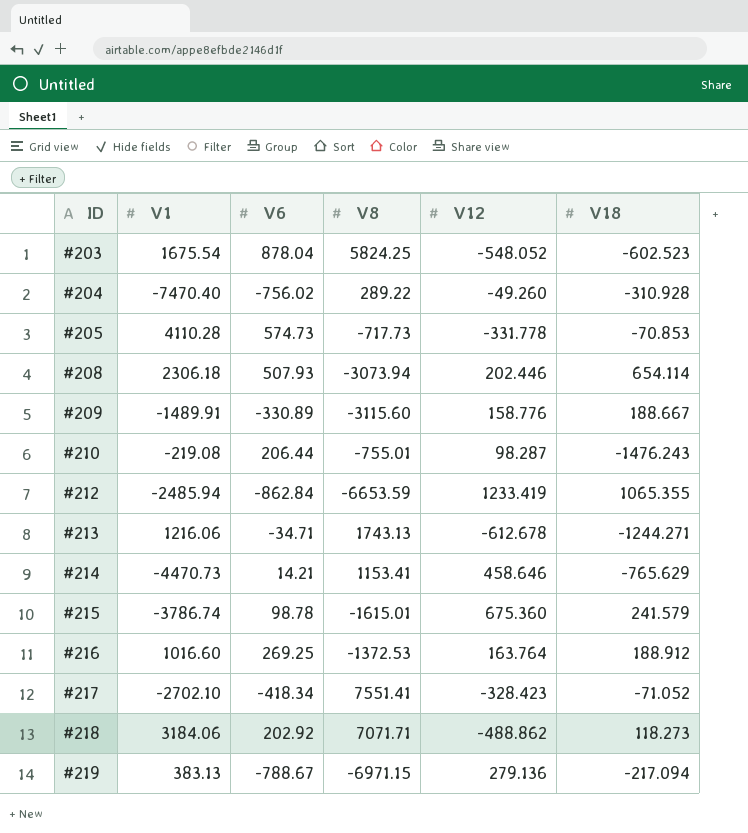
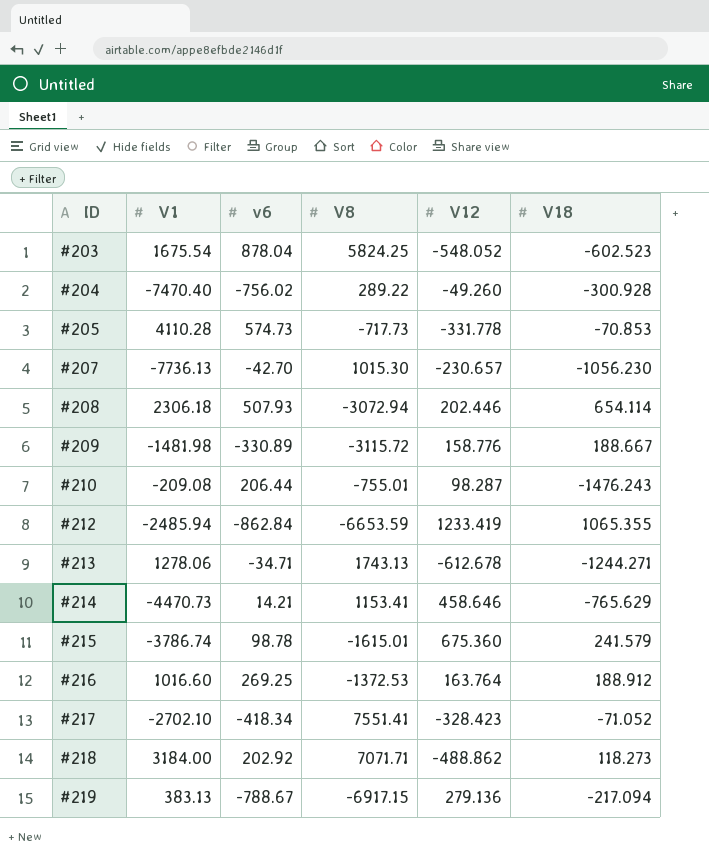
column name: V6 -> v6
#204 | V18: -310.928 -> -300.928
row #207: none -> -7736.13 | -42.70 | 1015.30 | -230.657 | -1056.230
#208 | V8: -3073.94 -> -3072.94
#209 | V1: -1489.91 -> -1481.98
#209 | V8: -3115.60 -> -3115.72
#210 | V1: -219.08 -> -209.08
#213 | V1: 1216.06 -> 1278.06
#218 | V1: 3184.06 -> 3184.00
#219 | V8: -6971.15 -> -6917.15

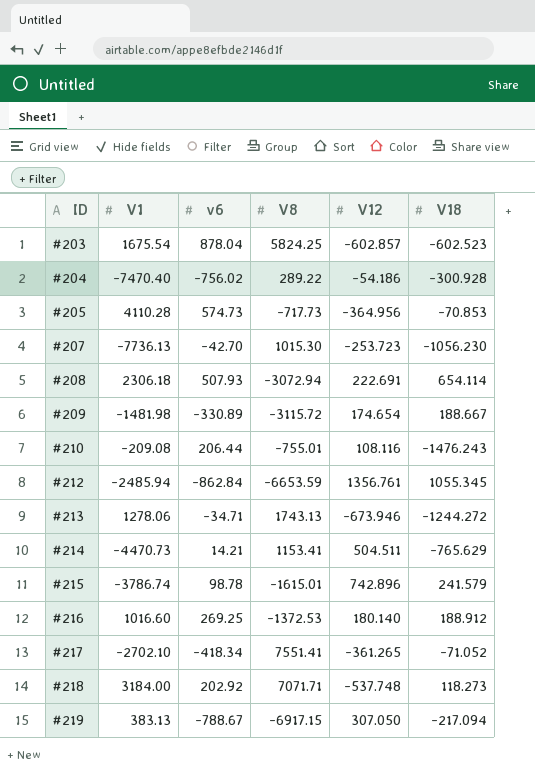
#203 | V12: -548.052 -> -602.857
#204 | V12: -49.260 -> -54.186
#205 | V12: -331.778 -> -364.956
#207 | V12: -230.657 -> -253.723
#208 | V12: 202.446 -> 222.691
#209 | V12: 158.776 -> 174.654
#210 | V12: 98.287 -> 108.116
#212 | V12: 1233.419 -> 1356.761
#212 | V18: 1065.355 -> 1055.345
#213 | V12: -612.678 -> -673.946
#213 | V18: -1244.271 -> -1244.272
#214 | V12: 458.646 -> 504.511
#215 | V12: 675.360 -> 742.896
#216 | V12: 163.764 -> 180.140
#217 | V12: -328.423 -> -361.265
#218 | V12: -488.862 -> -537.748
#219 | V12: 279.136 -> 307.050

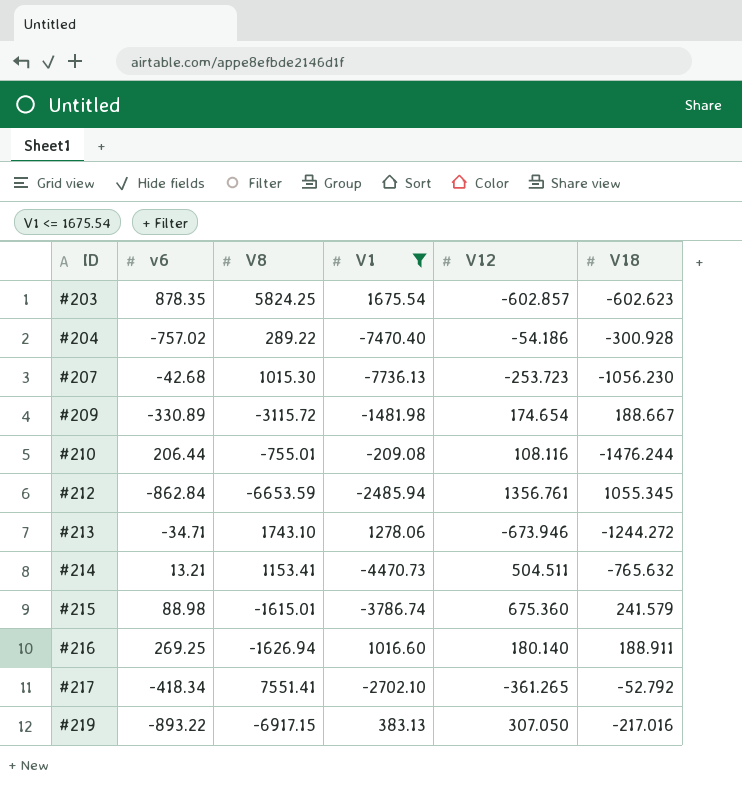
filter: none -> V1 <= 1675.54
column V1 | position: 2 -> 4
#203 | v6: 878.04 -> 878.35
#203 | V18: -602.523 -> -602.623
#204 | v6: -756.02 -> -757.02
#207 | v6: -42.70 -> -42.68
#210 | V18: -1476.243 -> -1476.244
#213 | V8: 1743.13 -> 1743.10
#214 | v6: 14.21 -> 13.21
#214 | V18: -765.629 -> -765.632
#215 | v6: 98.78 -> 88.98
#215 | V12: 742.896 -> 675.360
#216 | V8: -1372.53 -> -1626.94
#216 | V18: 188.912 -> 188.911
#217 | V18: -71.052 -> -52.792
#219 | v6: -788.67 -> -893.22
#219 | V18: -217.094 -> -217.016

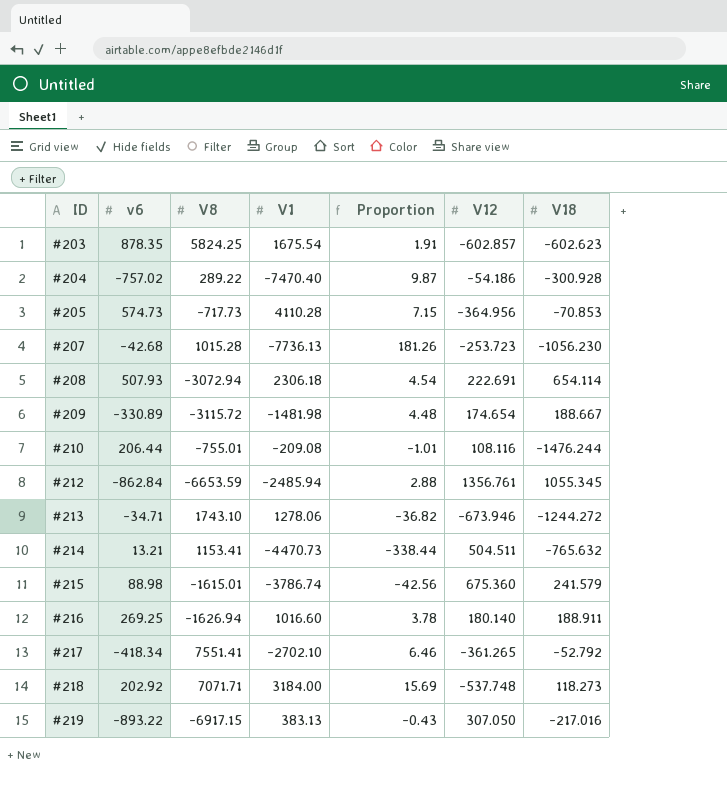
filter: V1 <= 1675.54 -> none
column Proportion | formula: none -> [V1] / [v6]
#207 | V8: 1015.30 -> 1015.28

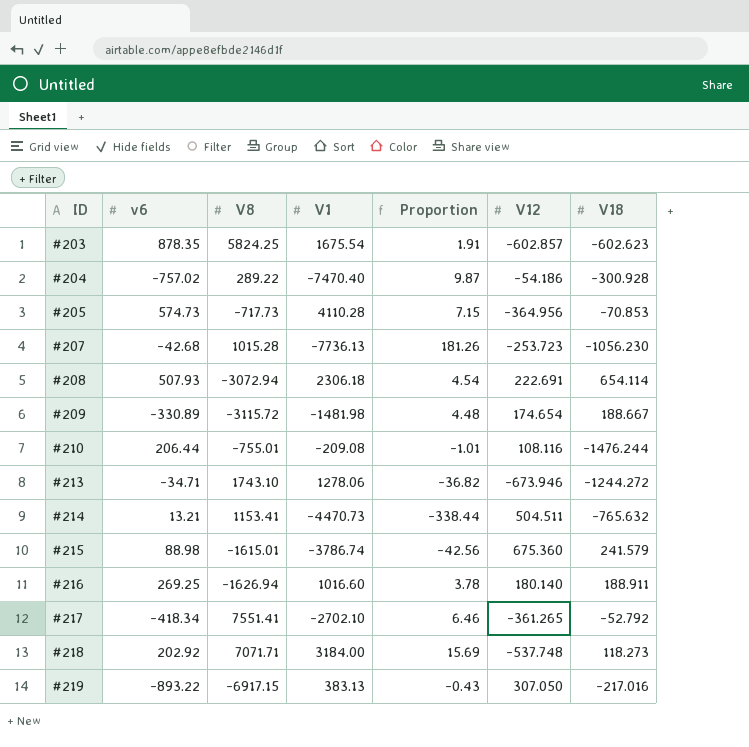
row #212: -862.84 | -6653.59 | -2485.94 | 2.88 | 1356.761 | 1055.345 -> none

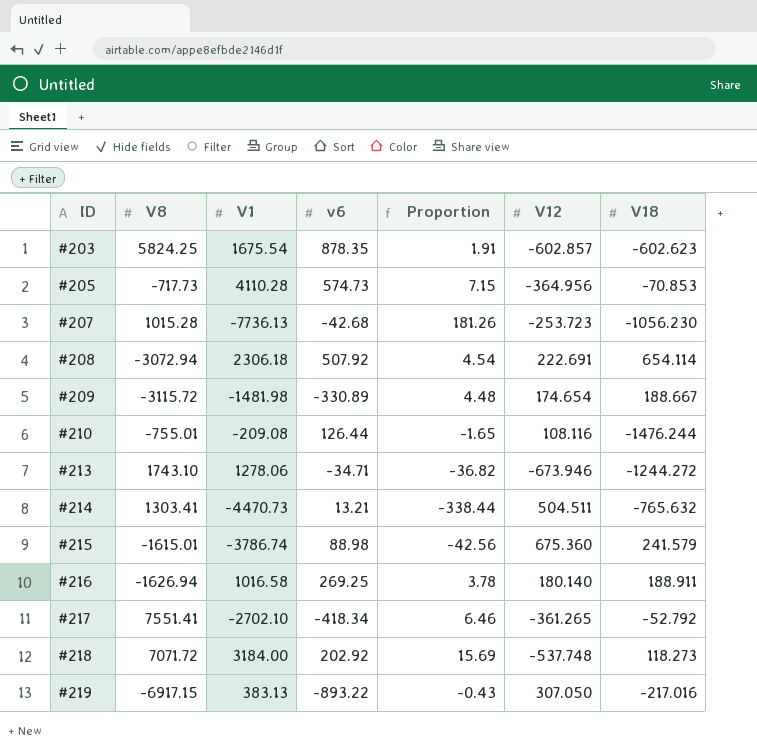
column v6 | position: 2 -> 4
row #204: -757.02 | 289.22 | -7470.40 | 9.87 | -54.186 | -300.928 -> none
#208 | v6: 507.93 -> 507.92
#210 | v6: 206.44 -> 126.44
#210 | Proportion: -1.01 -> -1.65
#214 | V8: 1153.41 -> 1303.41
#216 | V1: 1016.60 -> 1016.58
#218 | V8: 7071.71 -> 7071.72

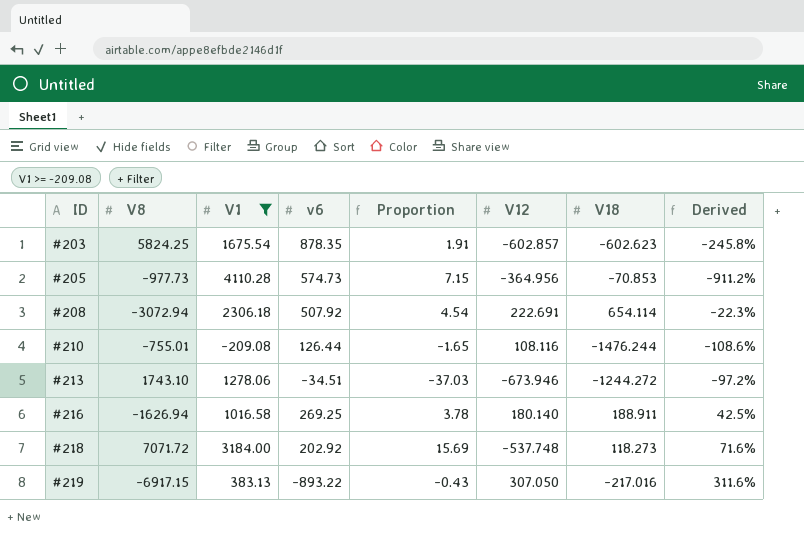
filter: none -> V1 >= -209.08
column Derived | formula: none -> ([v6] - [V18]) / [V18]
#205 | V8: -717.73 -> -977.73
#213 | v6: -34.71 -> -34.51
#213 | Proportion: -36.82 -> -37.03

